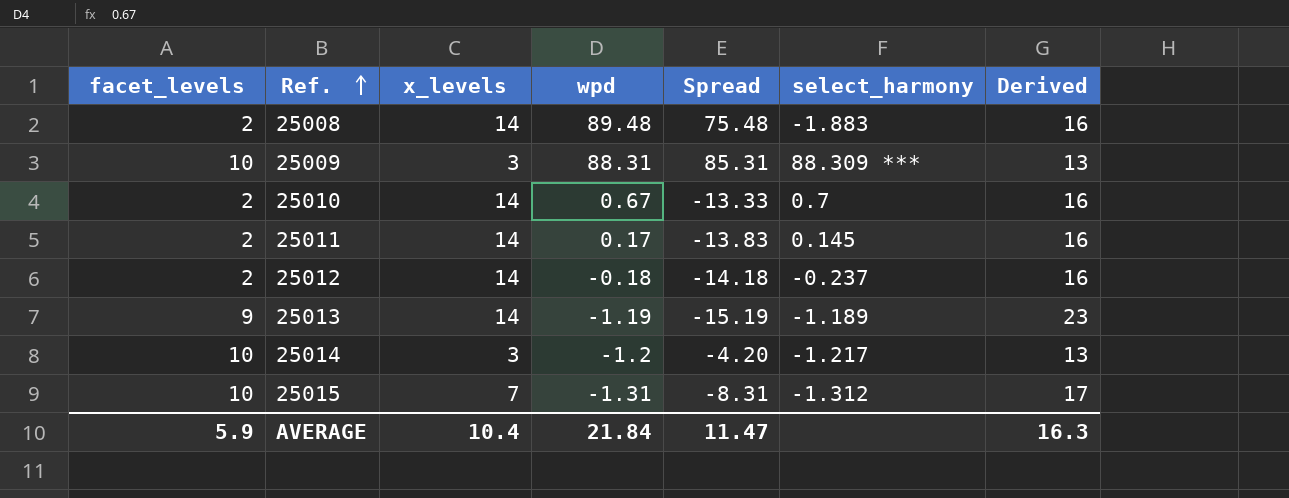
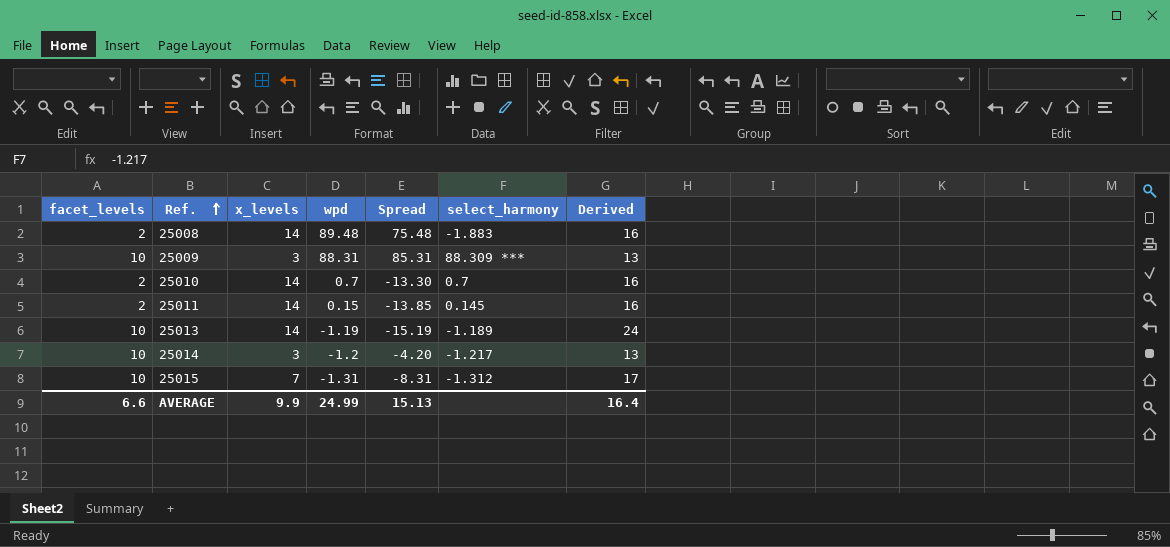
row 25012: 2 | 14 | -0.18 | -14.18 | -0.237 | 16 -> none
25010 | wpd: 0.67 -> 0.7
25010 | Spread: -13.33 -> -13.30
25011 | wpd: 0.17 -> 0.15
25011 | Spread: -13.83 -> -13.85
25013 | facet_levels: 9 -> 10
25013 | Derived: 23 -> 24
AVERAGE | facet_levels: 5.9 -> 6.6
AVERAGE | x_levels: 10.4 -> 9.9
AVERAGE | wpd: 21.84 -> 24.99
AVERAGE | Spread: 11.47 -> 15.13
AVERAGE | Derived: 16.3 -> 16.4

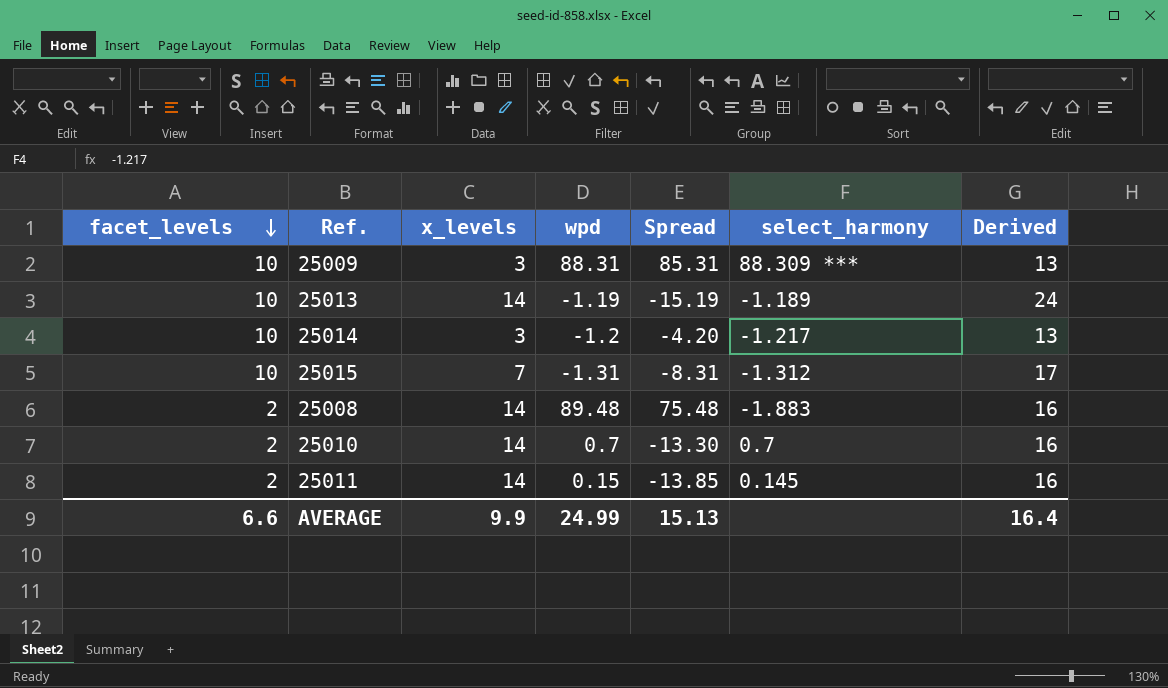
row order: Ref. ascending -> facet_levels descending

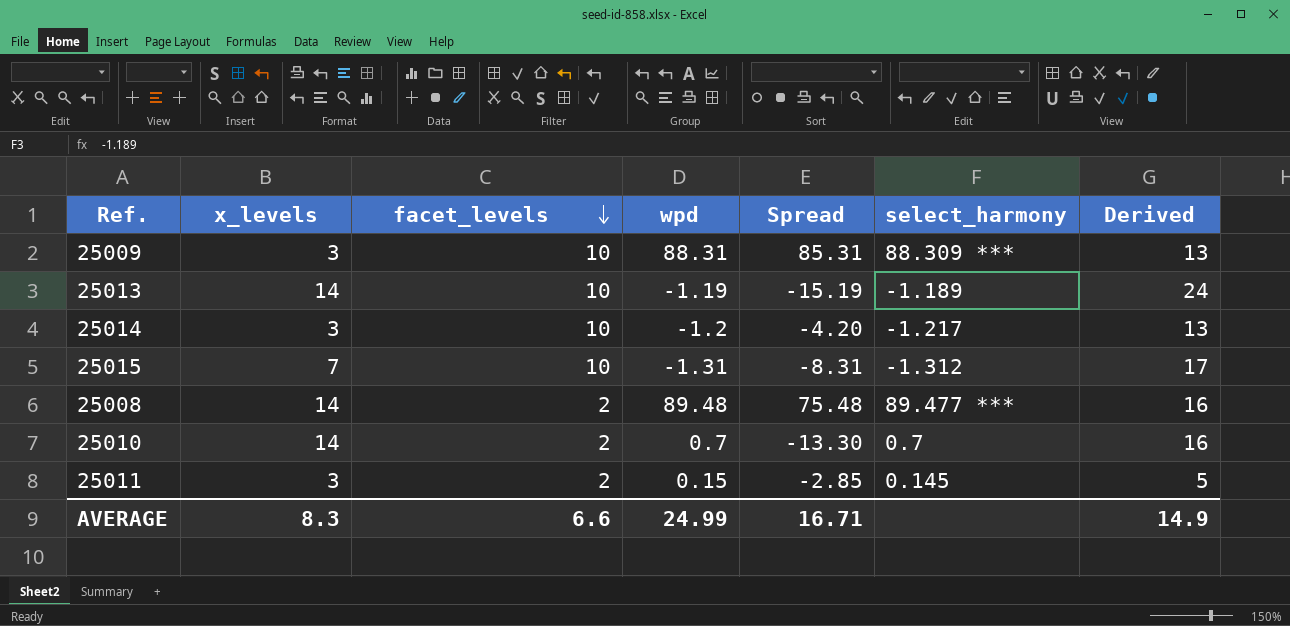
column facet_levels | position: 1 -> 3
25008 | select_harmony: -1.883 -> 89.477 ***
25011 | x_levels: 14 -> 3
25011 | Spread: -13.85 -> -2.85
25011 | Derived: 16 -> 5
AVERAGE | x_levels: 9.9 -> 8.3
AVERAGE | Spread: 15.13 -> 16.71
AVERAGE | Derived: 16.4 -> 14.9

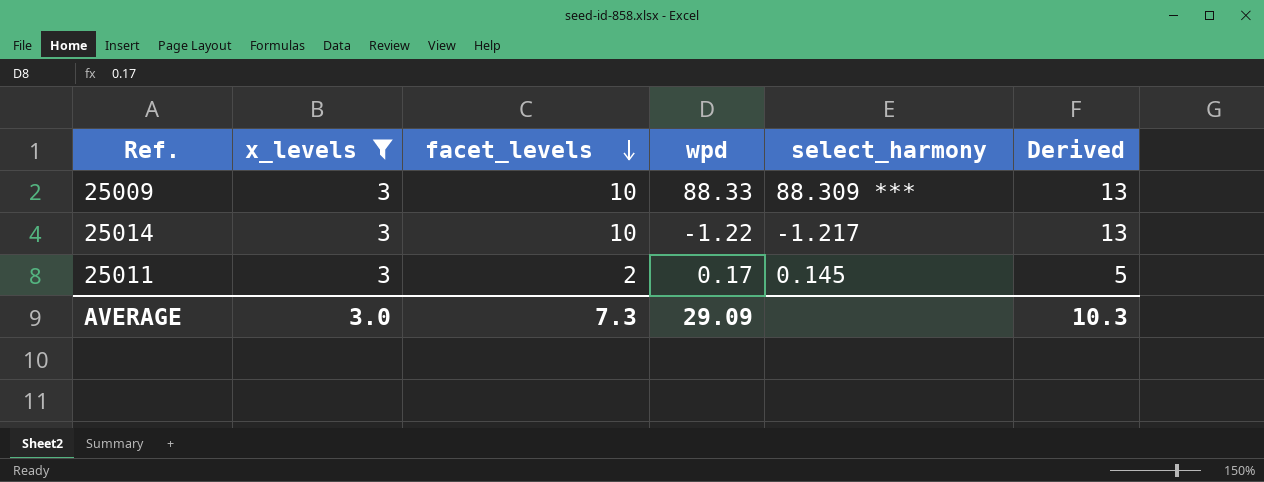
filter: none -> x_levels = 3
column Spread | formula: [wpd] - [x_levels] -> none
25009 | wpd: 88.31 -> 88.33
25014 | wpd: -1.2 -> -1.22
25011 | wpd: 0.15 -> 0.17
AVERAGE | x_levels: 8.3 -> 3.0
AVERAGE | facet_levels: 6.6 -> 7.3
AVERAGE | wpd: 24.99 -> 29.09
AVERAGE | Derived: 14.9 -> 10.3

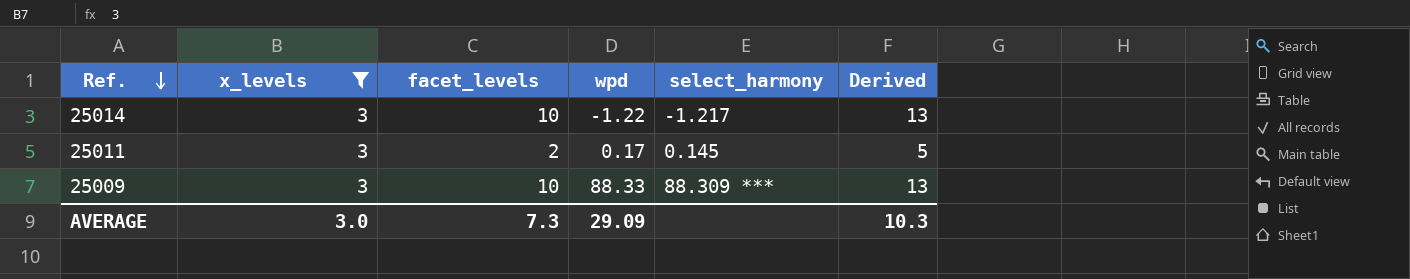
row order: facet_levels descending -> Ref. descending

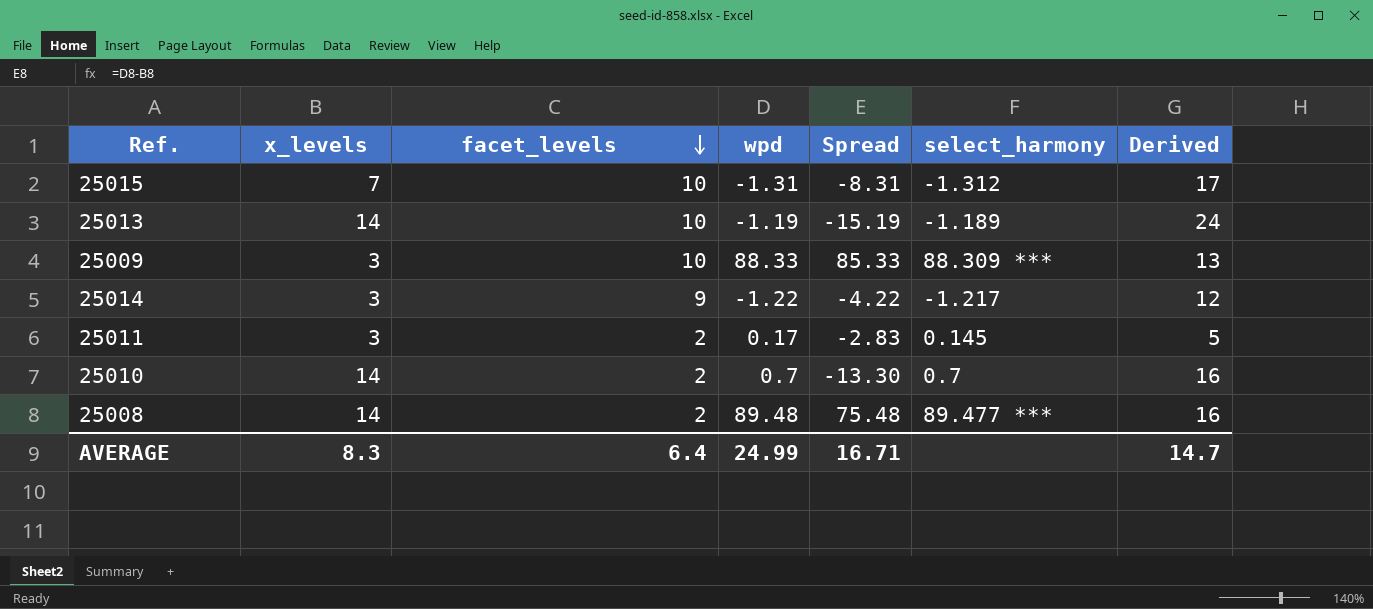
filter: x_levels = 3 -> none
row order: Ref. descending -> facet_levels descending
column Spread | formula: none -> [wpd] - [x_levels]
25014 | facet_levels: 10 -> 9
25014 | Derived: 13 -> 12
AVERAGE | x_levels: 3.0 -> 8.3
AVERAGE | facet_levels: 7.3 -> 6.4
AVERAGE | wpd: 29.09 -> 24.99
AVERAGE | Derived: 10.3 -> 14.7

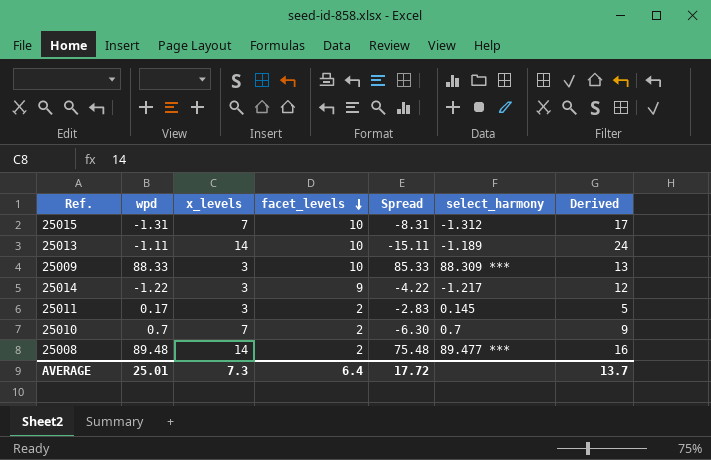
column wpd | position: 4 -> 2
25013 | wpd: -1.19 -> -1.11
25013 | Spread: -15.19 -> -15.11
25010 | x_levels: 14 -> 7
25010 | Spread: -13.30 -> -6.30
25010 | Derived: 16 -> 9
AVERAGE | wpd: 24.99 -> 25.01
AVERAGE | x_levels: 8.3 -> 7.3
AVERAGE | Spread: 16.71 -> 17.72
AVERAGE | Derived: 14.7 -> 13.7

